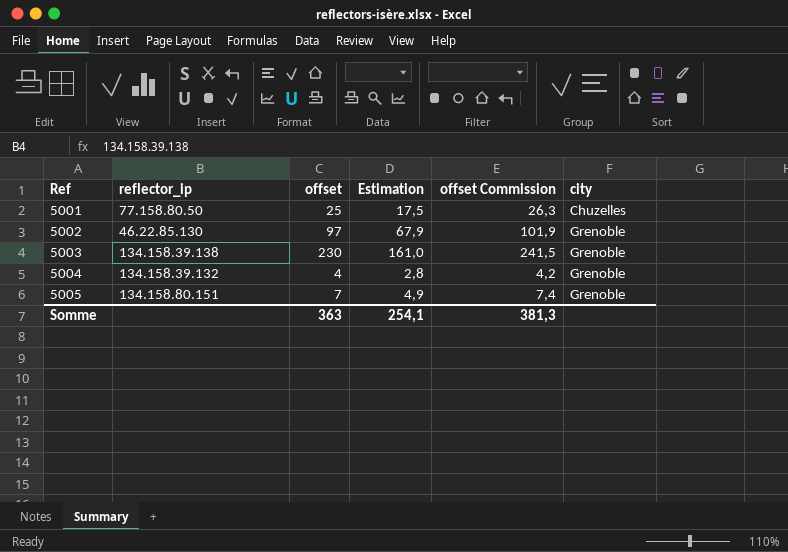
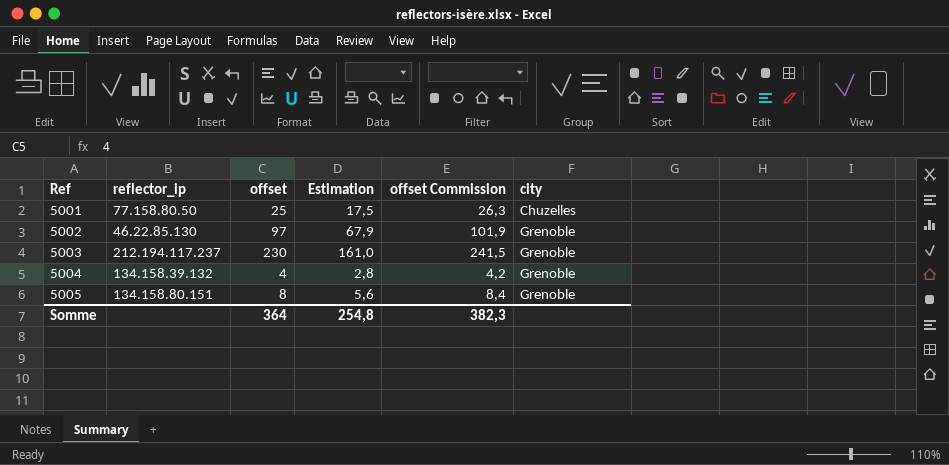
5003 | reflector_ip: 134.158.39.138 -> 212.194.117.237
5005 | offset: 7 -> 8
5005 | Estimation: 4,9 -> 5,6
5005 | offset Commission: 7,4 -> 8,4
Somme | offset: 363 -> 364
Somme | Estimation: 254,1 -> 254,8
Somme | offset Commission: 381,3 -> 382,3

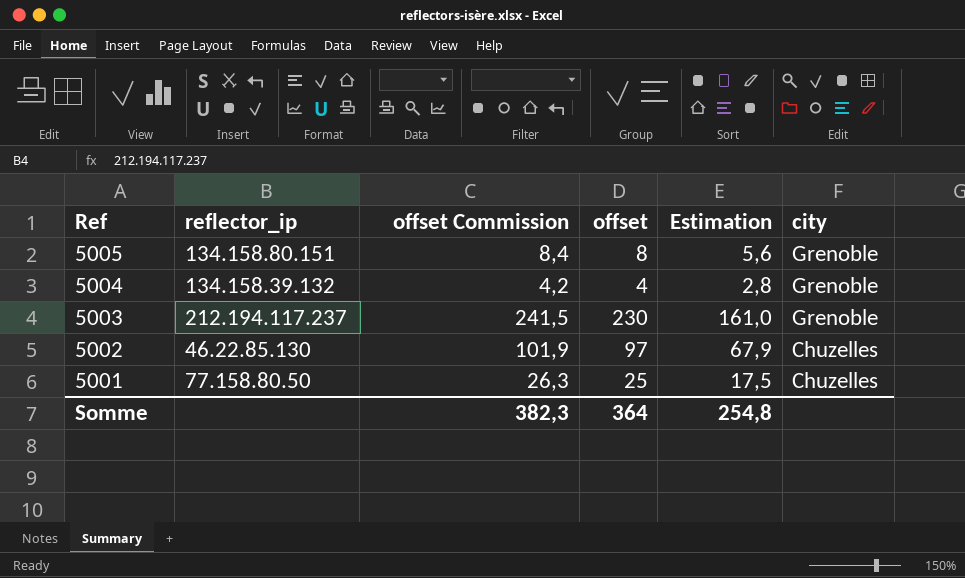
row order: Ref ascending -> Ref descending
column offset Commission | position: 5 -> 3
5002 | city: Grenoble -> Chuzelles

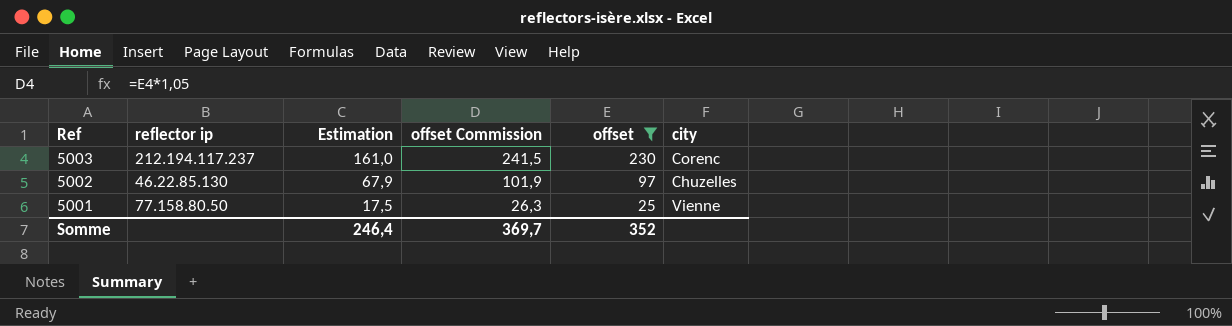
filter: none -> offset >= 25
column name: reflector_ip -> reflector ip
column Estimation | position: 5 -> 3
5003 | city: Grenoble -> Corenc
5001 | city: Chuzelles -> Vienne
Somme | Estimation: 254,8 -> 246,4
Somme | offset Commission: 382,3 -> 369,7
Somme | offset: 364 -> 352

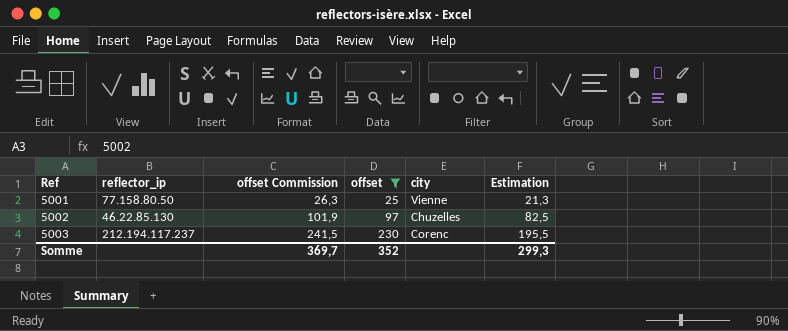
row order: Ref descending -> Ref ascending
column name: reflector ip -> reflector_ip
column Estimation | formula: [offset] * 0,7 -> [offset] * 0,85
column Estimation | position: 3 -> 6
Somme | Estimation: 246,4 -> 299,3

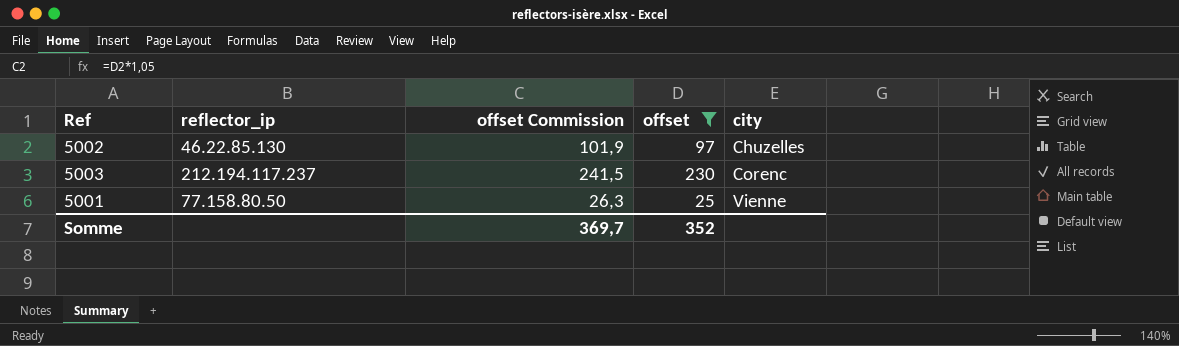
row order: Ref ascending -> city ascending
column Estimation | formula: [offset] * 0,85 -> none

